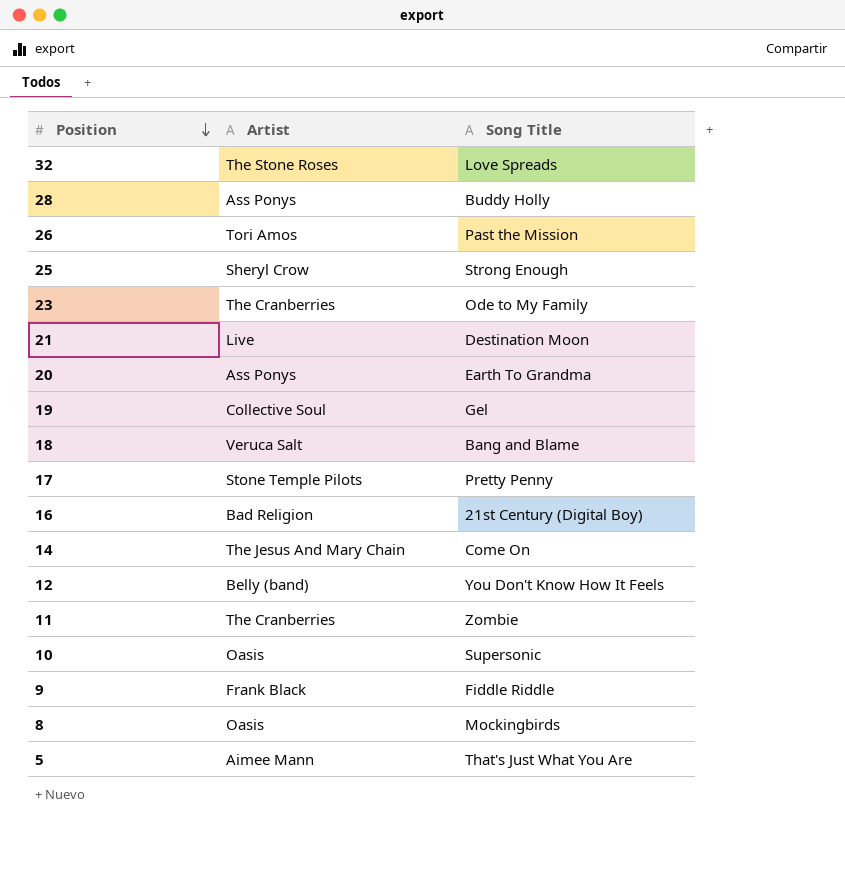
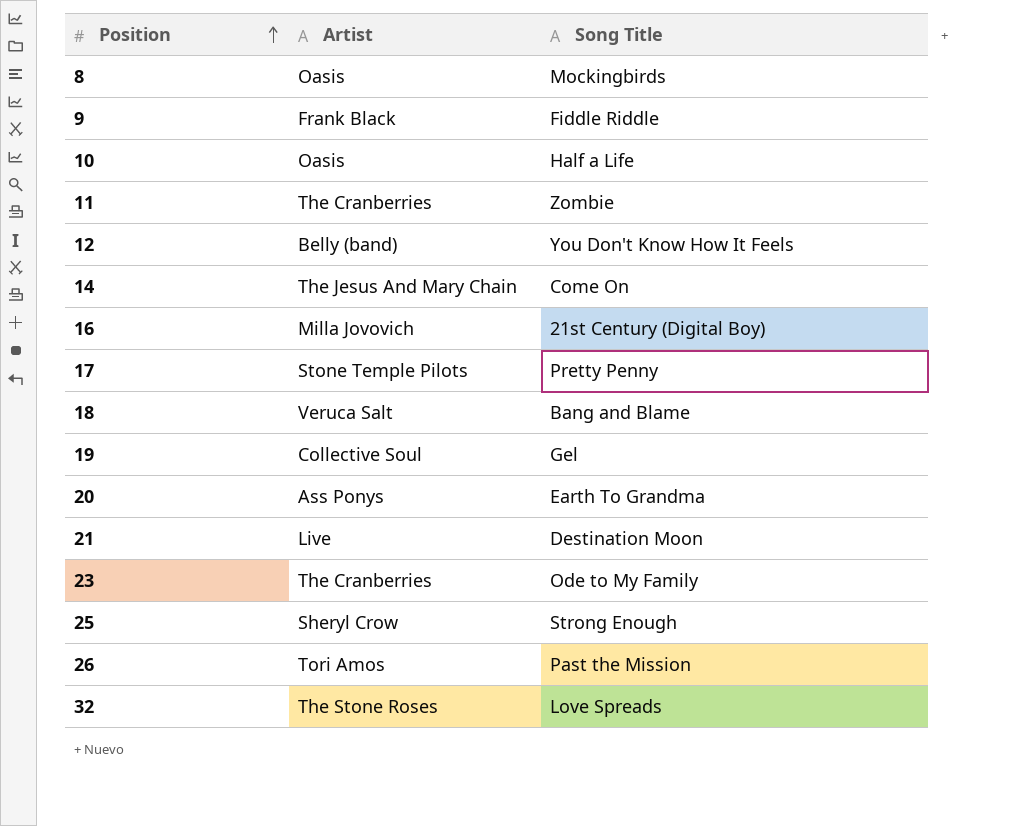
row order: Position descending -> Position ascending
row 28: Ass Ponys | Buddy Holly -> none
row 5: Aimee Mann | That's Just What You Are -> none
10 | Song Title: Supersonic -> Half a Life
16 | Artist: Bad Religion -> Milla Jovovich

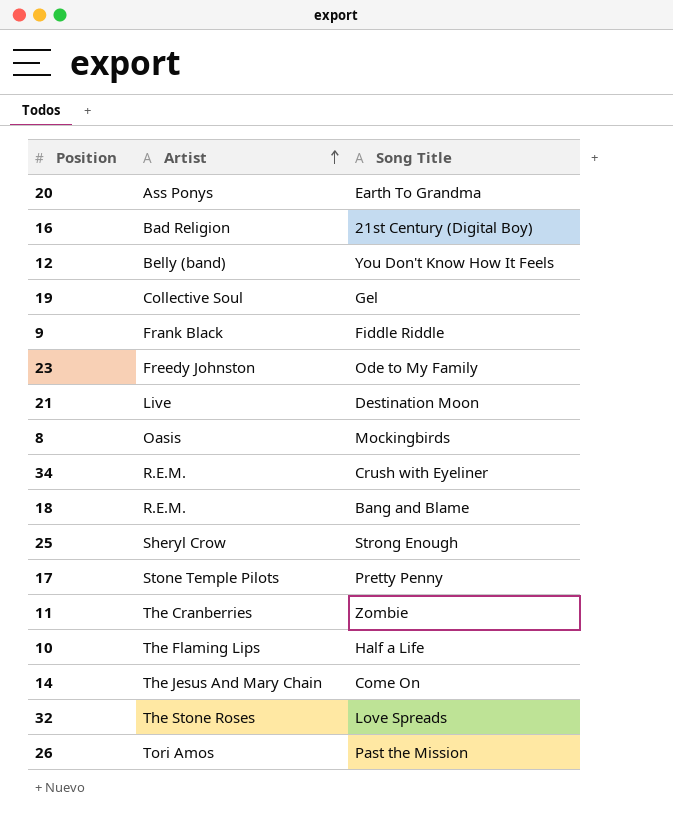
row order: Position ascending -> Artist ascending
16 | Artist: Milla Jovovich -> Bad Religion
23 | Artist: The Cranberries -> Freedy Johnston
row 34: none -> R.E.M. | Crush with Eyeliner
18 | Artist: Veruca Salt -> R.E.M.
10 | Artist: Oasis -> The Flaming Lips

